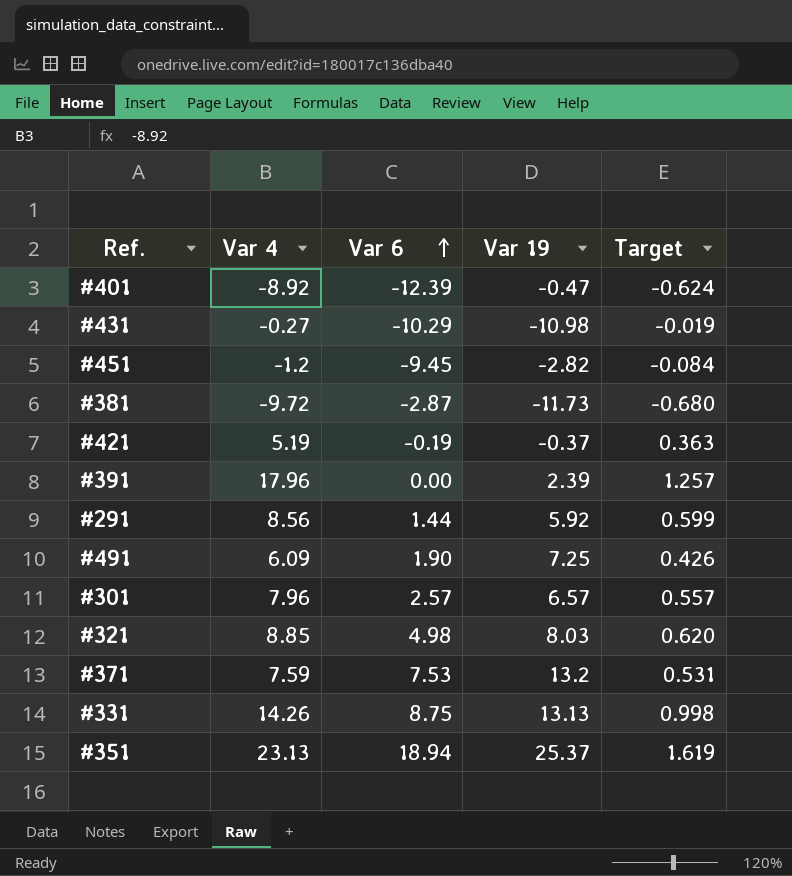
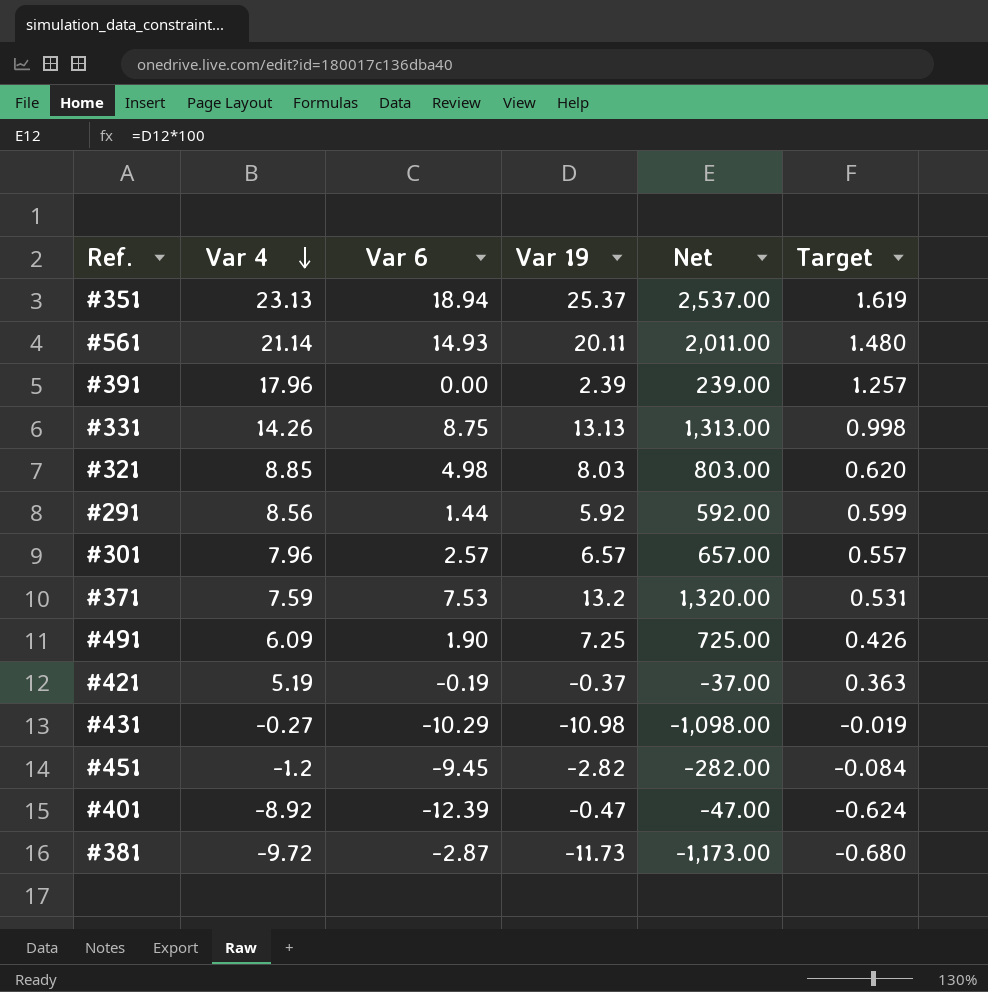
row order: Var 6 ascending -> Var 4 descending
column Net | formula: none -> [Var 19] * 100
row #561: none -> 21.14 | 14.93 | 20.11 | 2,011.00 | 1.480

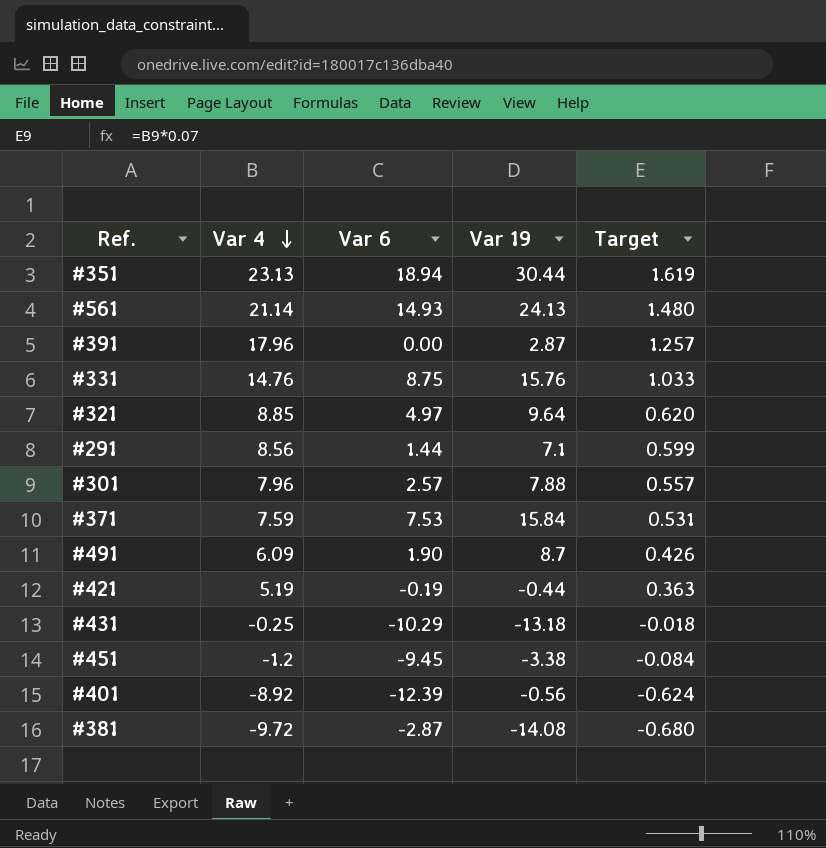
column Net | formula: [Var 19] * 100 -> none
#351 | Var 19: 25.37 -> 30.44
#561 | Var 19: 20.11 -> 24.13
#391 | Var 19: 2.39 -> 2.87
#331 | Var 4: 14.26 -> 14.76
#331 | Var 19: 13.13 -> 15.76
#331 | Target: 0.998 -> 1.033
#321 | Var 6: 4.98 -> 4.97
#321 | Var 19: 8.03 -> 9.64
#291 | Var 19: 5.92 -> 7.1
#301 | Var 19: 6.57 -> 7.88
#371 | Var 19: 13.2 -> 15.84
#491 | Var 19: 7.25 -> 8.7
#421 | Var 19: -0.37 -> -0.44
#431 | Var 4: -0.27 -> -0.25
#431 | Var 19: -10.98 -> -13.18
#431 | Target: -0.019 -> -0.018
#451 | Var 19: -2.82 -> -3.38
#401 | Var 19: -0.47 -> -0.56
#381 | Var 19: -11.73 -> -14.08

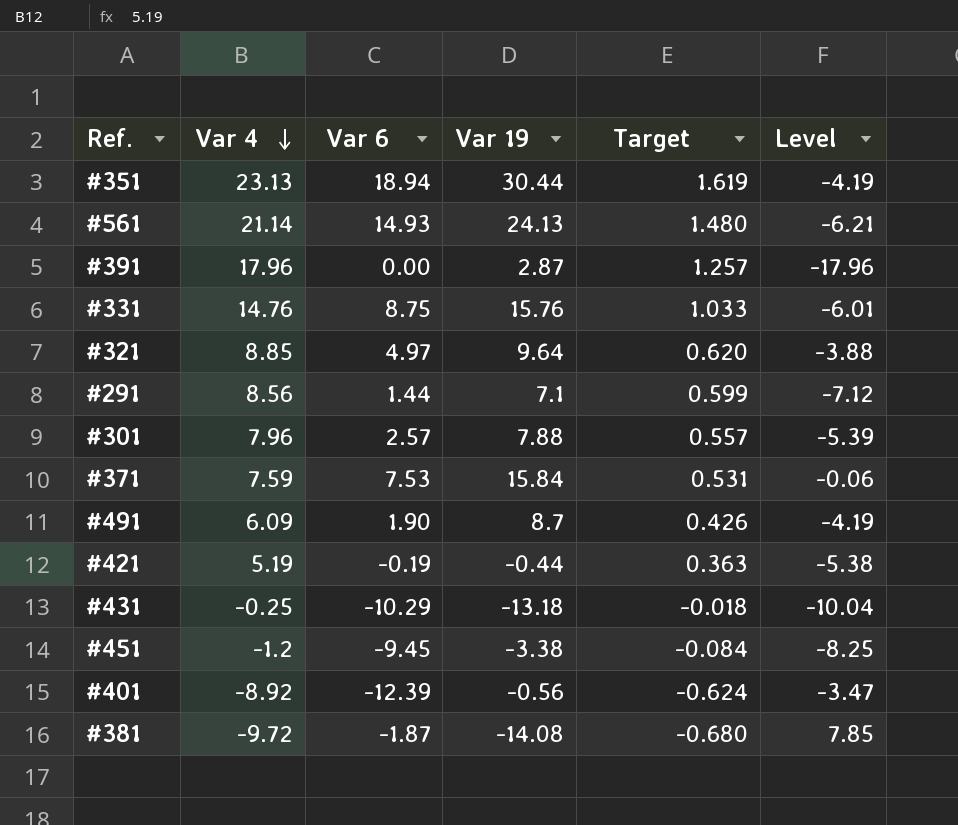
column Level | formula: none -> [Var 6] - [Var 4]
#381 | Var 6: -2.87 -> -1.87

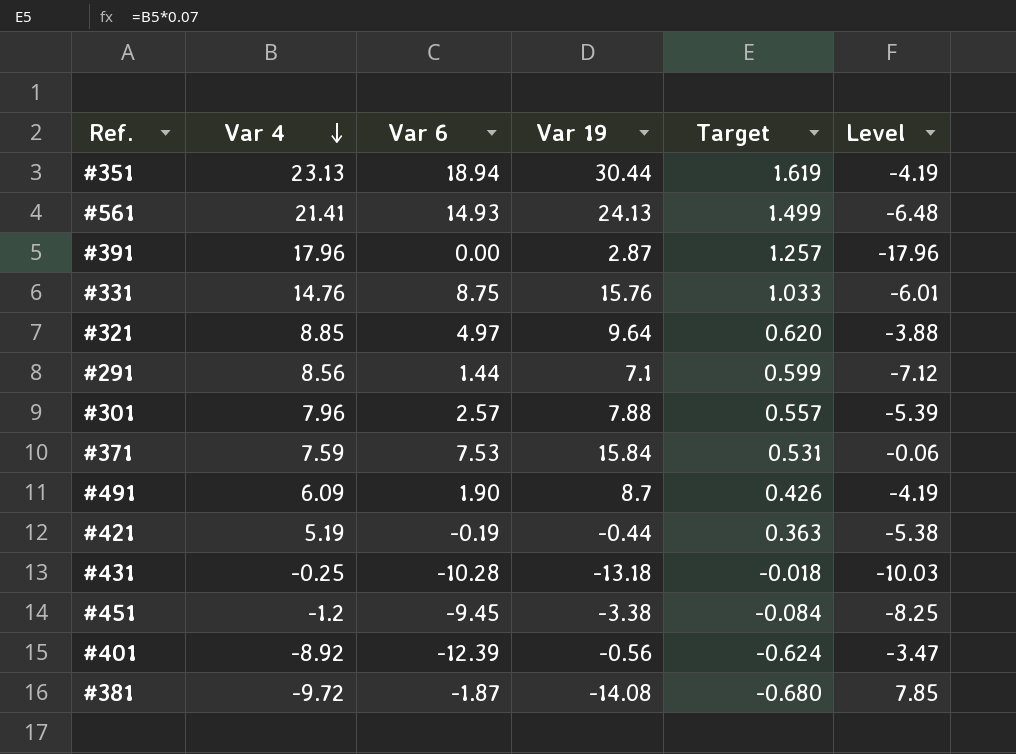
#561 | Var 4: 21.14 -> 21.41
#561 | Target: 1.480 -> 1.499
#561 | Level: -6.21 -> -6.48
#431 | Var 6: -10.29 -> -10.28
#431 | Level: -10.04 -> -10.03

